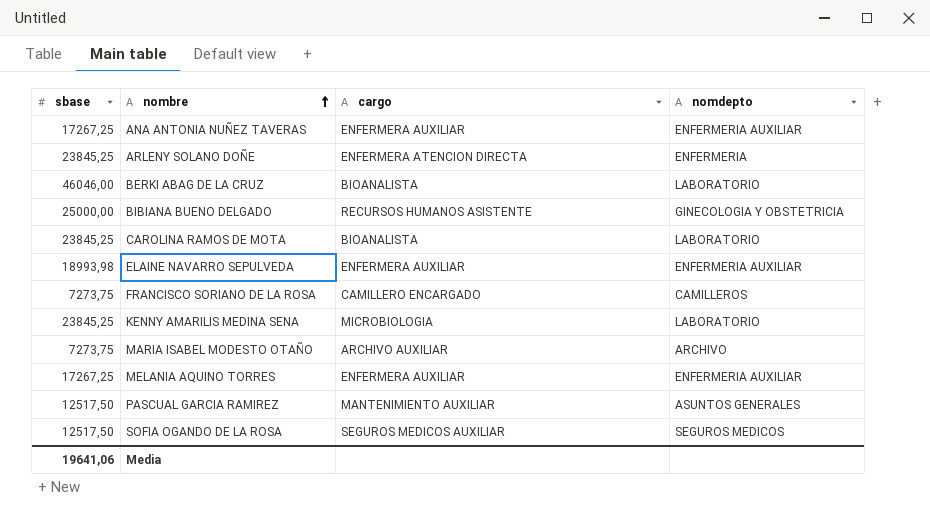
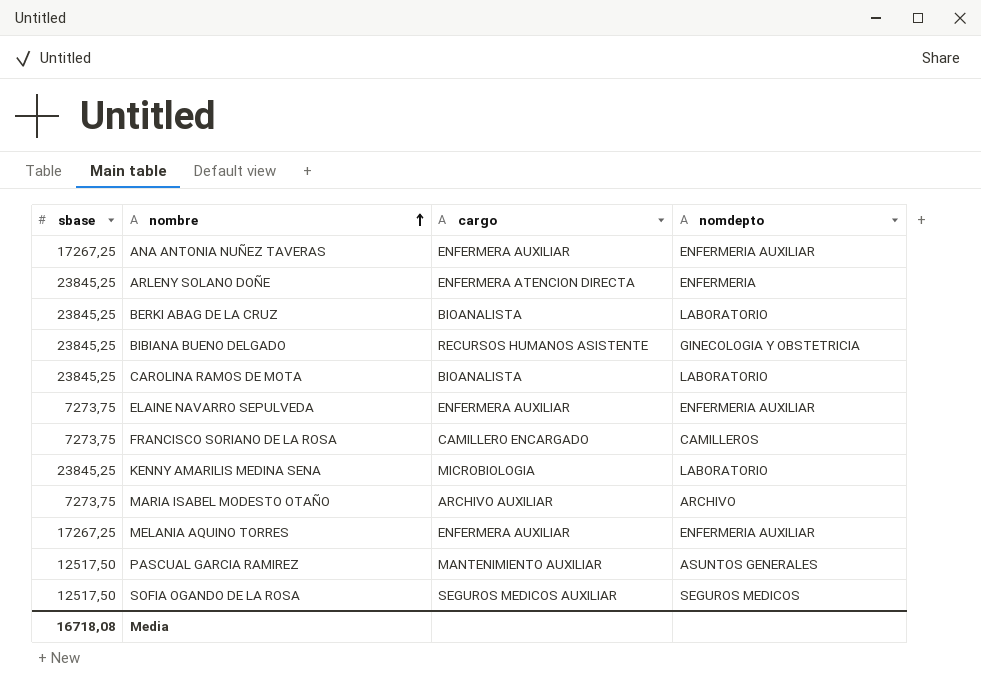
BERKI ABAG DE LA CRUZ | sbase: 46046,00 -> 23845,25
BIBIANA BUENO DELGADO | sbase: 25000,00 -> 23845,25
ELAINE NAVARRO SEPULVEDA | sbase: 18993,98 -> 7273,75
Media | sbase: 19641,06 -> 16718,08

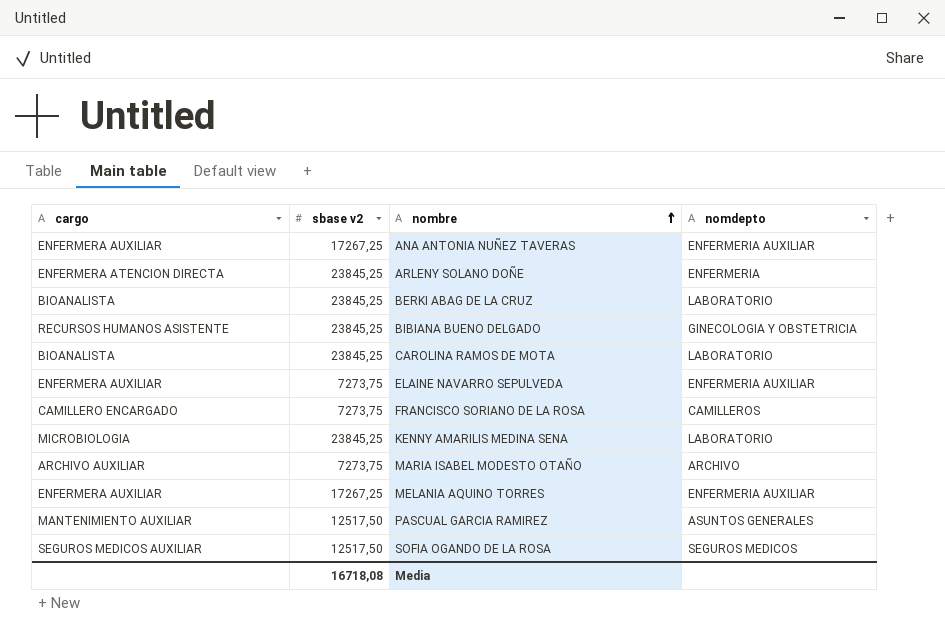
column cargo | position: 3 -> 1
column name: sbase -> sbase v2

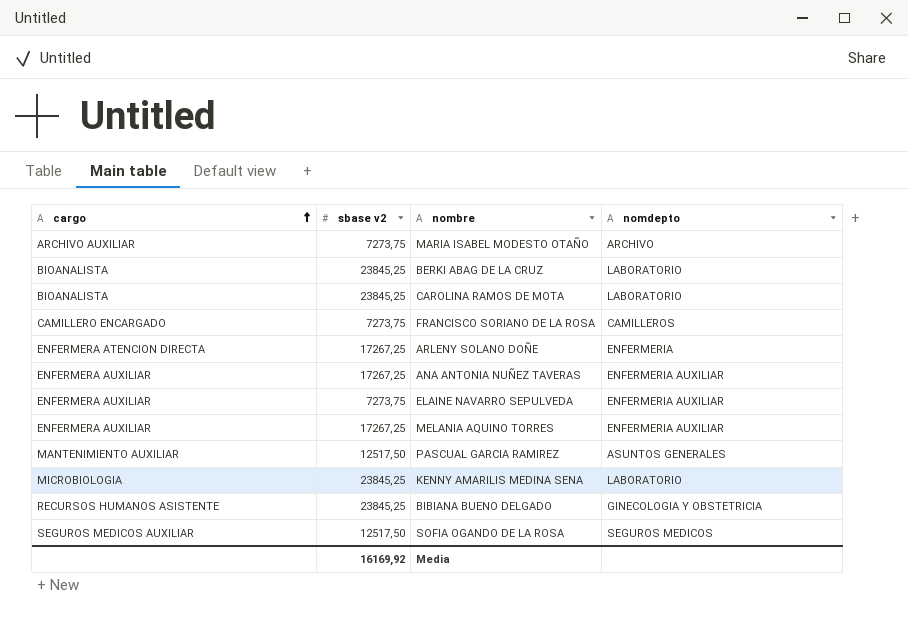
row order: nombre ascending -> cargo ascending
ARLENY SOLANO DOÑE | sbase v2: 23845,25 -> 17267,25
Media | sbase v2: 16718,08 -> 16169,92

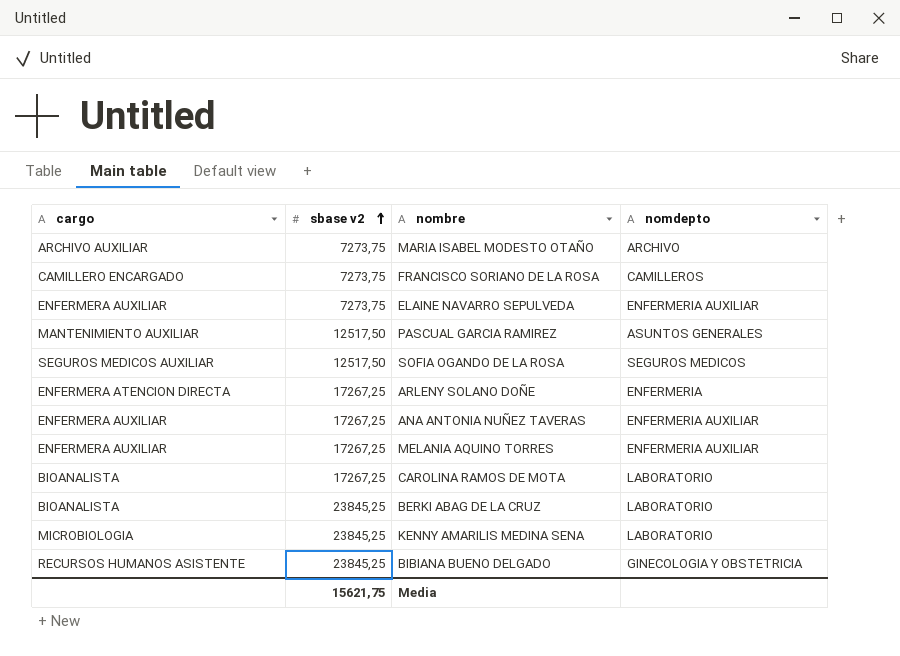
row order: cargo ascending -> sbase v2 ascending
CAROLINA RAMOS DE MOTA | sbase v2: 23845,25 -> 17267,25
Media | sbase v2: 16169,92 -> 15621,75

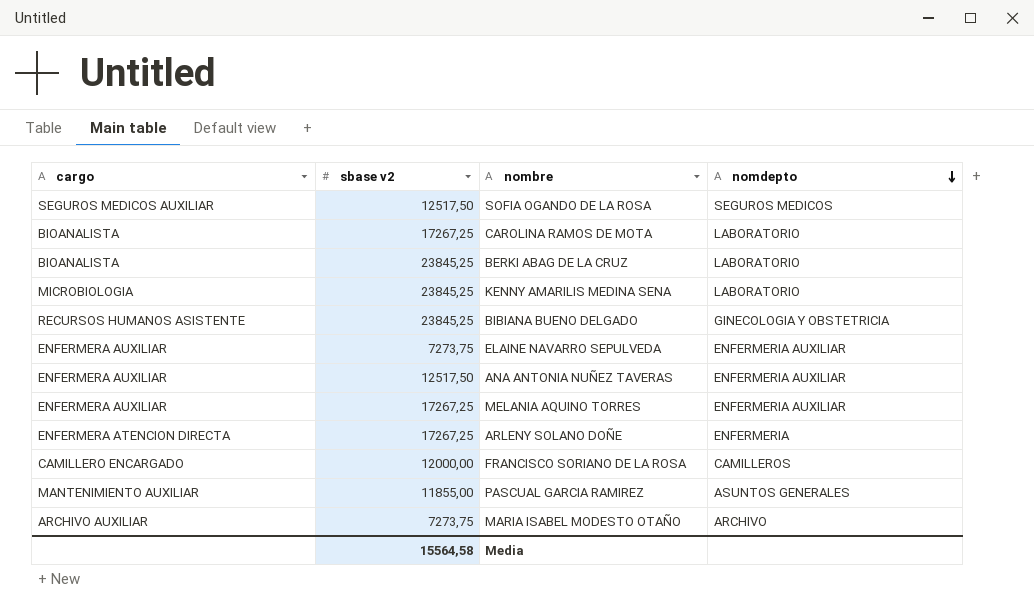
row order: sbase v2 ascending -> nomdepto descending
ANA ANTONIA NUÑEZ TAVERAS | sbase v2: 17267,25 -> 12517,50
FRANCISCO SORIANO DE LA ROSA | sbase v2: 7273,75 -> 12000,00
PASCUAL GARCIA RAMIREZ | sbase v2: 12517,50 -> 11855,00
Media | sbase v2: 15621,75 -> 15564,58

